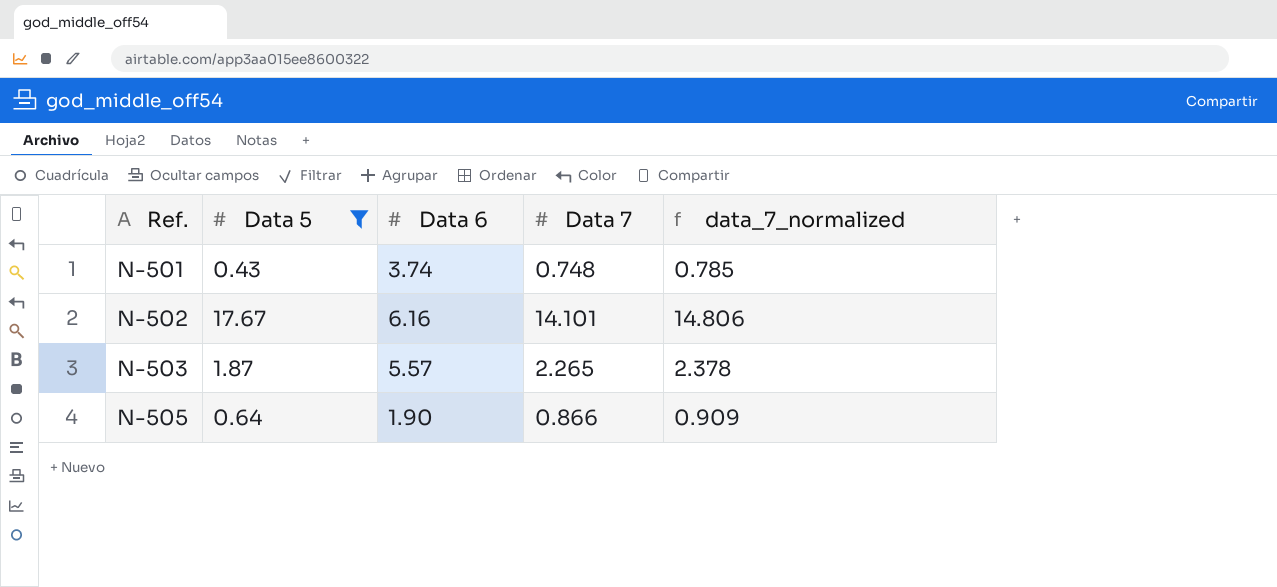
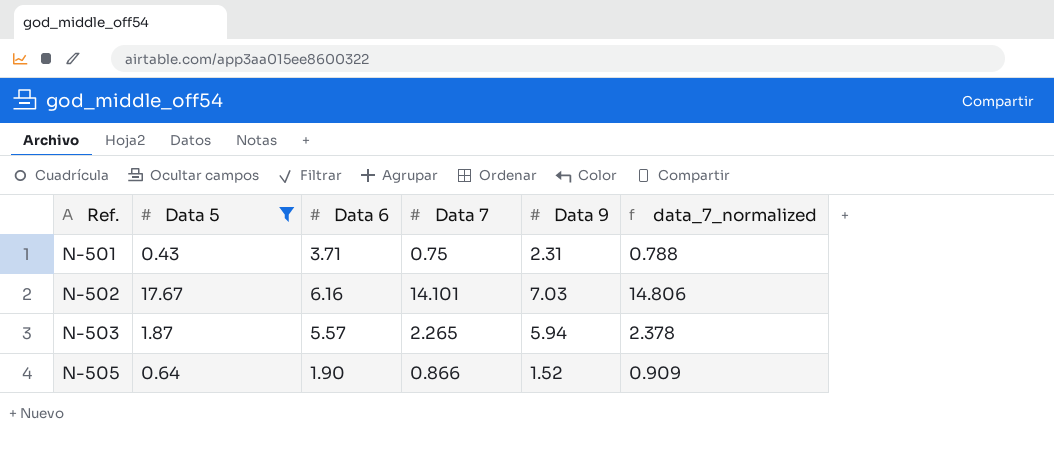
column Data 9 | position: none -> 5
N-501 | Data 6: 3.74 -> 3.71
N-501 | Data 7: 0.748 -> 0.75
N-501 | data_7_normalized: 0.785 -> 0.788

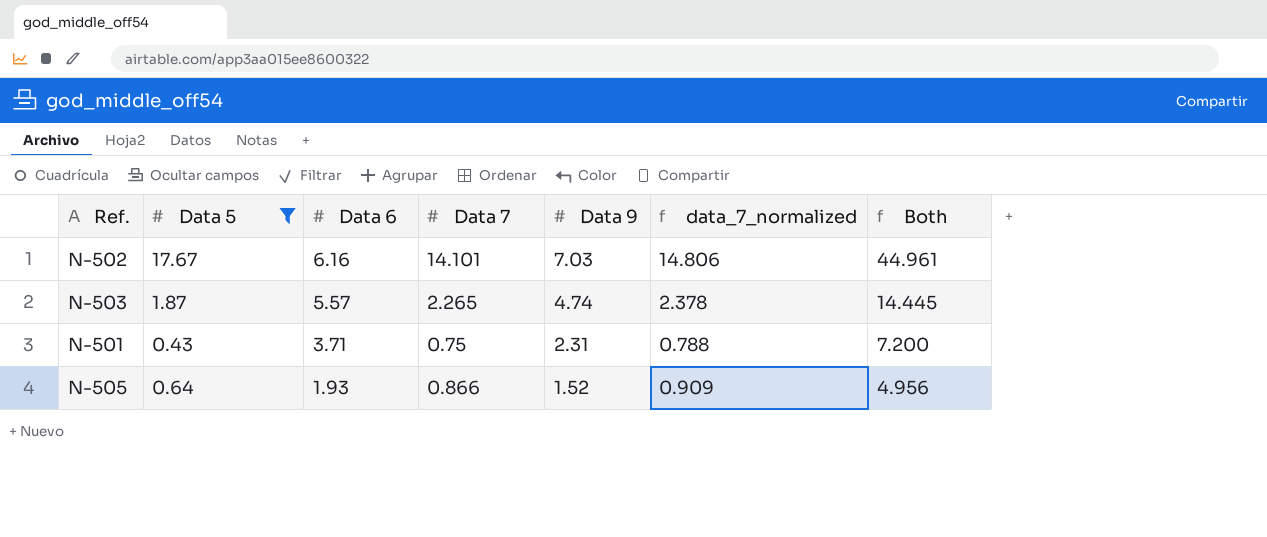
row order: Ref. ascending -> Data 6 descending
column Both | formula: none -> [Data 5] + [Data 6] + [Data 7] + [Data 9]
N-503 | Data 9: 5.94 -> 4.74
N-505 | Data 6: 1.90 -> 1.93

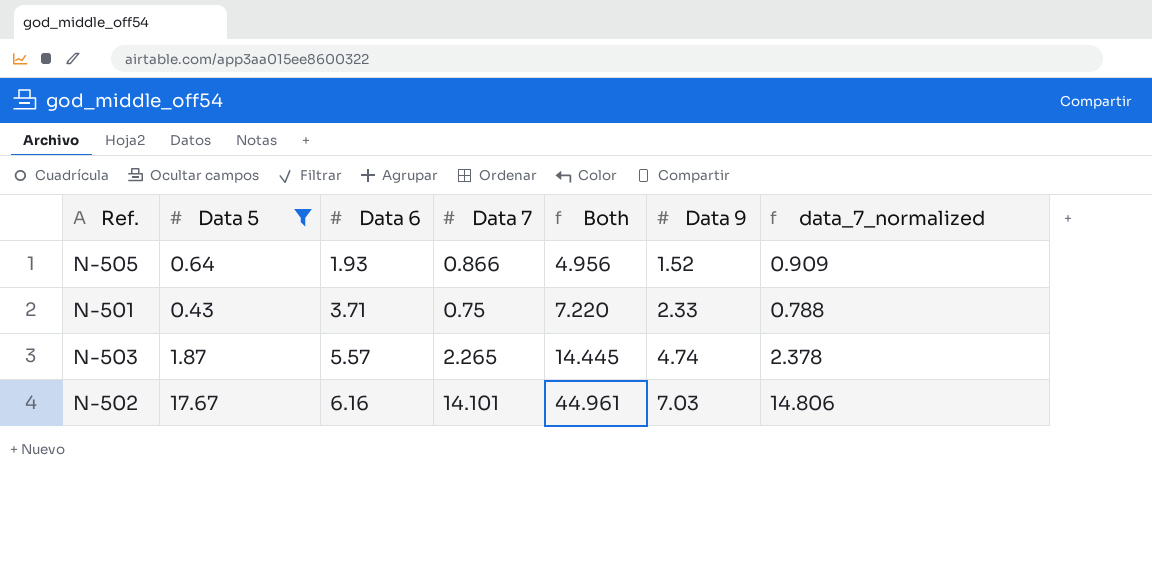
row order: Data 6 descending -> Data 6 ascending
column Both | position: 7 -> 5
N-501 | Both: 7.200 -> 7.220
N-501 | Data 9: 2.31 -> 2.33

